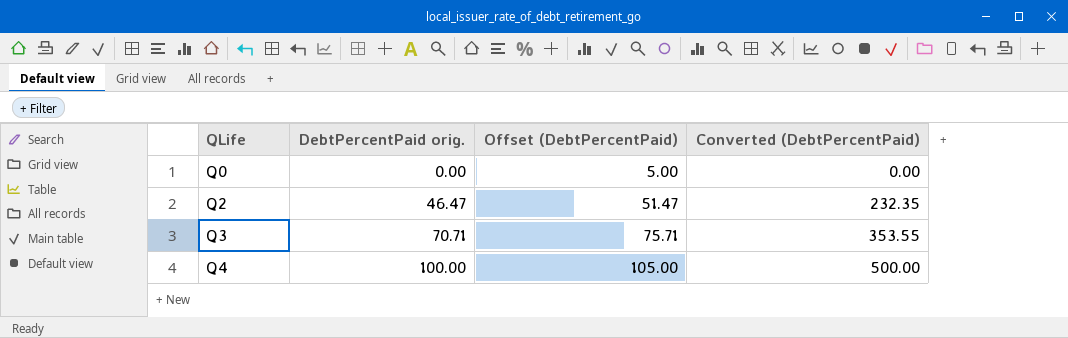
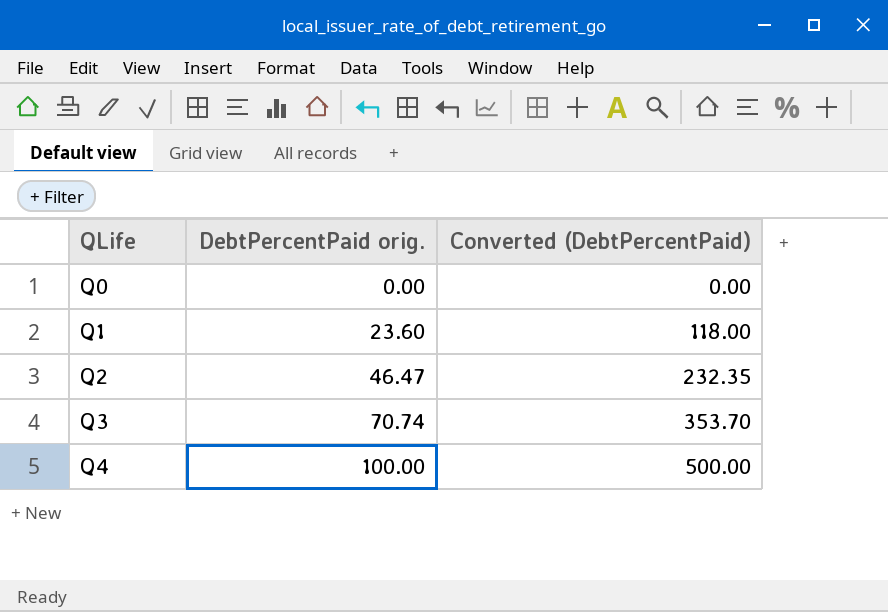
column Offset (DebtPercentPaid) | formula: [DebtPercentPaid orig.] + 5 -> none
row Q1: none -> 23.60 | 118.00
Q3 | DebtPercentPaid orig.: 70.71 -> 70.74
Q3 | Converted (DebtPercentPaid): 353.55 -> 353.70

